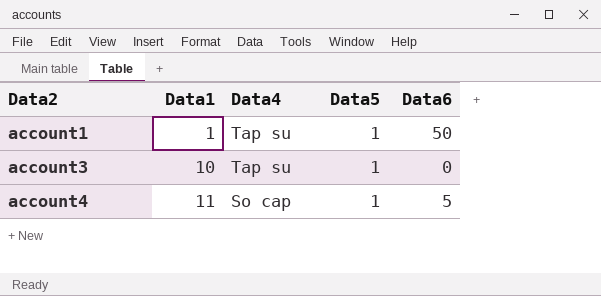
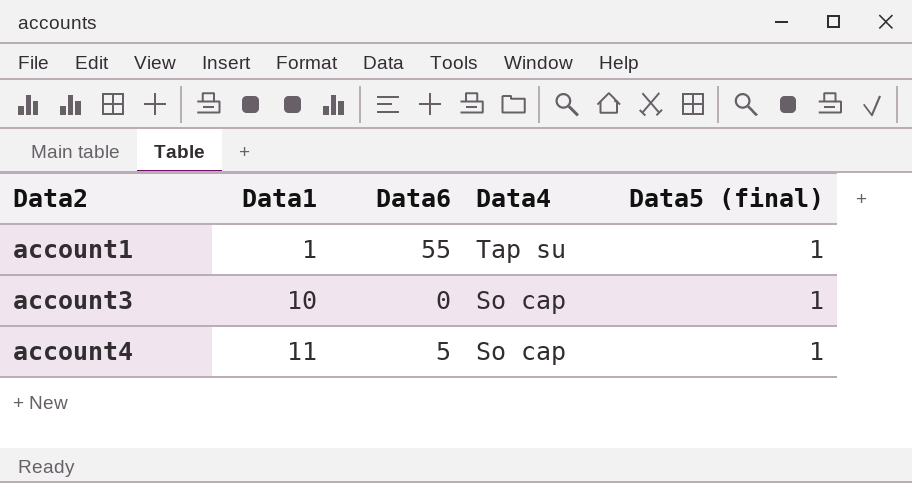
column Data6 | position: 5 -> 3
column name: Data5 -> Data5 (final)
account1 | Data6: 50 -> 55
account3 | Data4: Tap su -> So cap

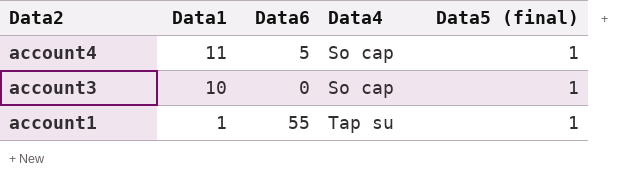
row order: Data2 ascending -> Data2 descending

